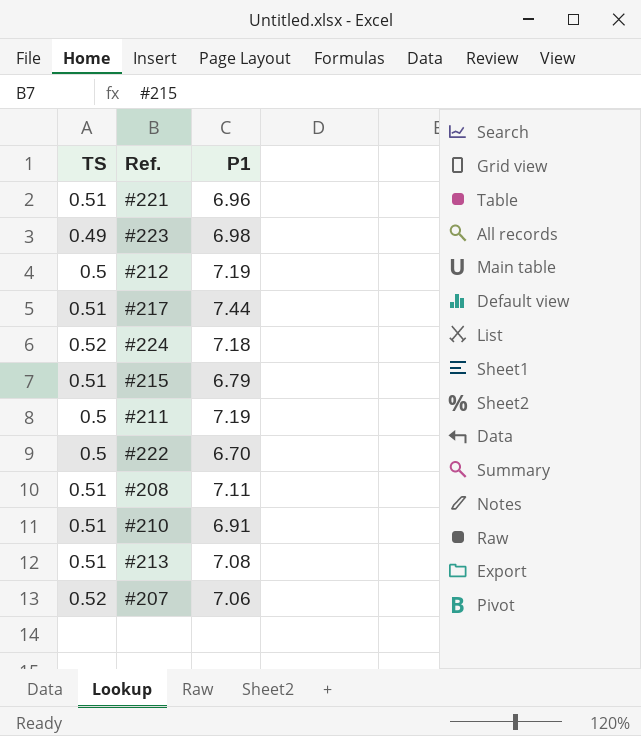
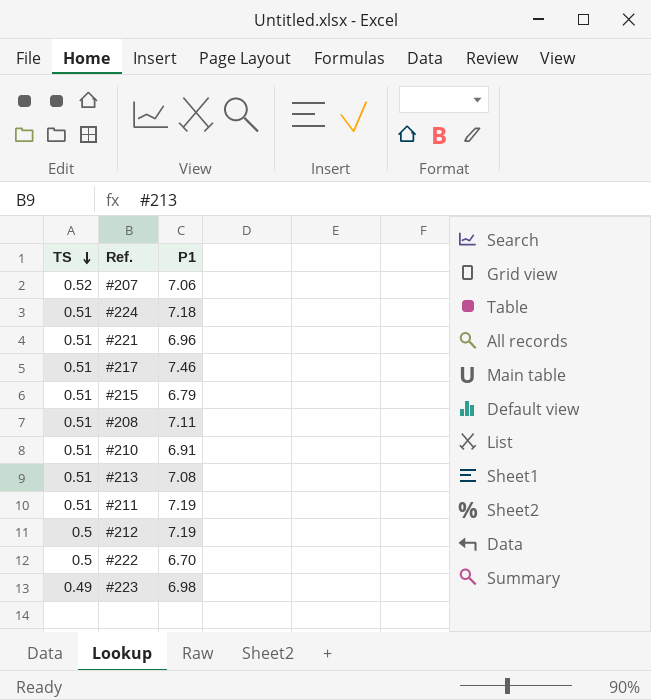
row order: none -> TS descending
#224 | TS: 0.52 -> 0.51
#217 | P1: 7.44 -> 7.46
#211 | TS: 0.5 -> 0.51

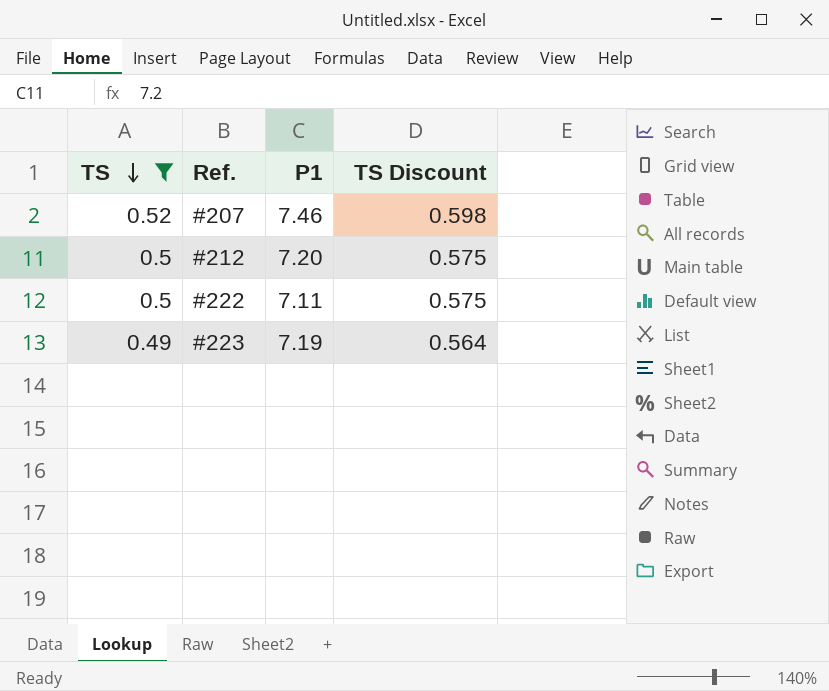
filter: none -> TS != 0.51
column TS Discount | formula: none -> [TS] * 1.15
#207 | P1: 7.06 -> 7.46
#212 | P1: 7.19 -> 7.20
#222 | P1: 6.70 -> 7.11
#223 | P1: 6.98 -> 7.19

